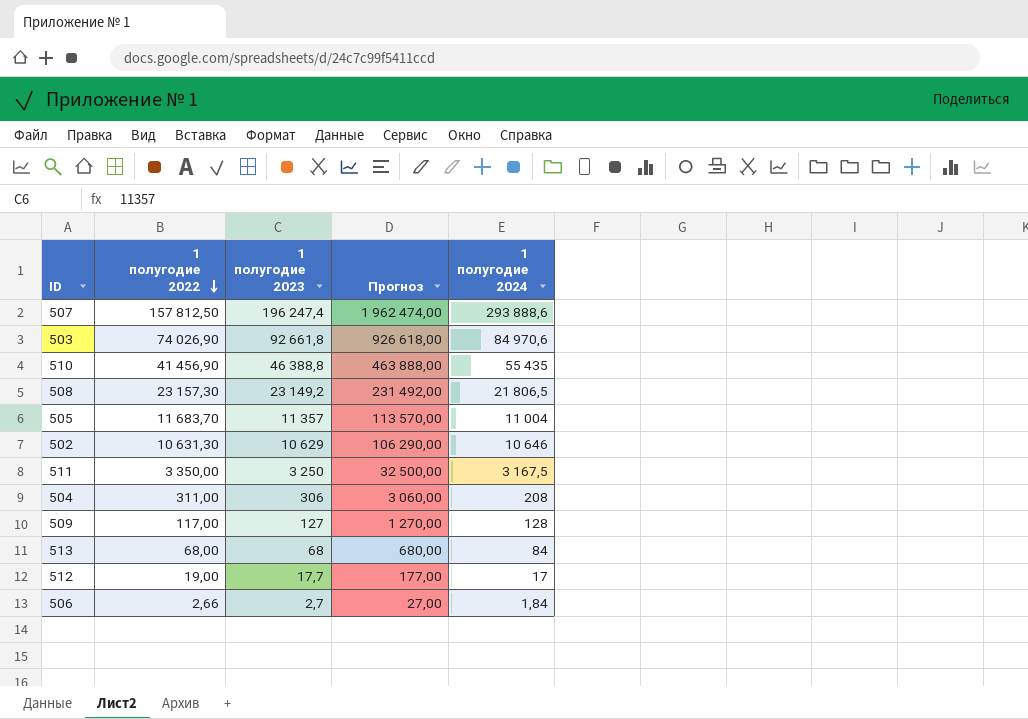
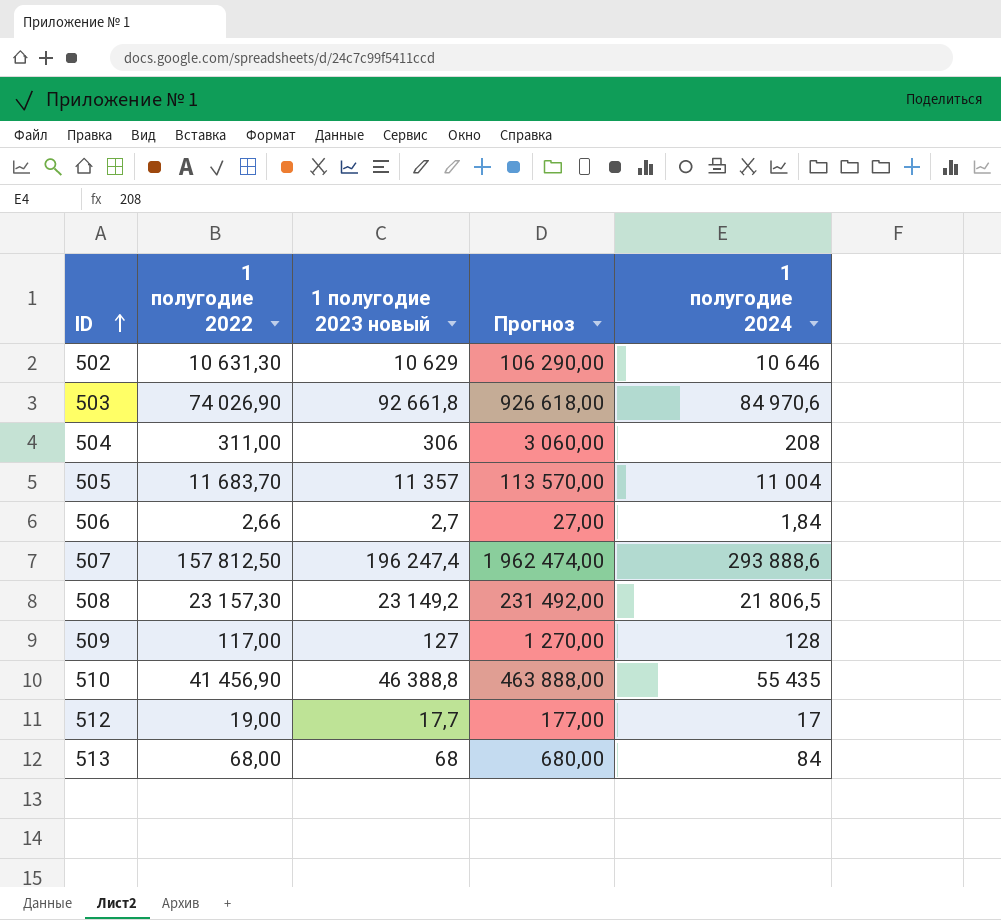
row order: 1 полугодие 2022 descending -> ID ascending
column name: 1 полугодие 2023 -> 1 полугодие 2023 новый
row 511: 3 350,00 | 3 250 | 32 500,00 | 3 167,5 -> none

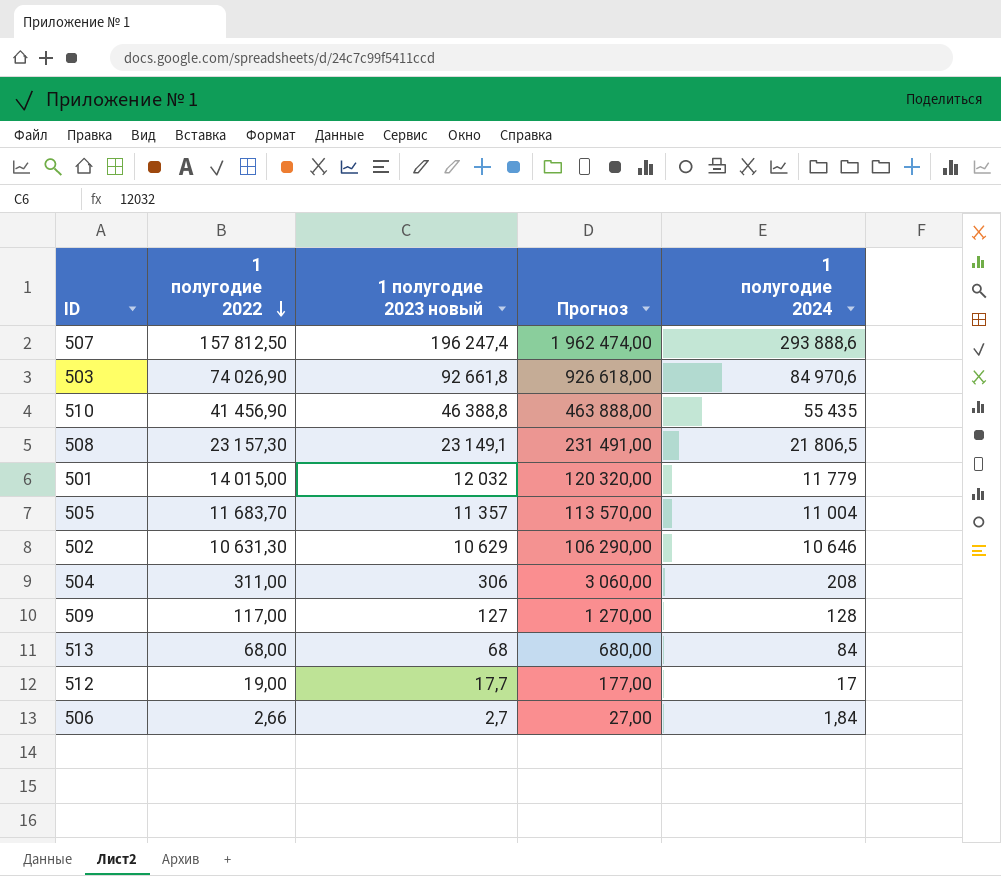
row order: ID ascending -> 1 полугодие 2022 descending
508 | 1 полугодие 2023 новый: 23 149,2 -> 23 149,1
508 | Прогноз: 231 492,00 -> 231 491,00
row 501: none -> 14 015,00 | 12 032 | 120 320,00 | 11 779

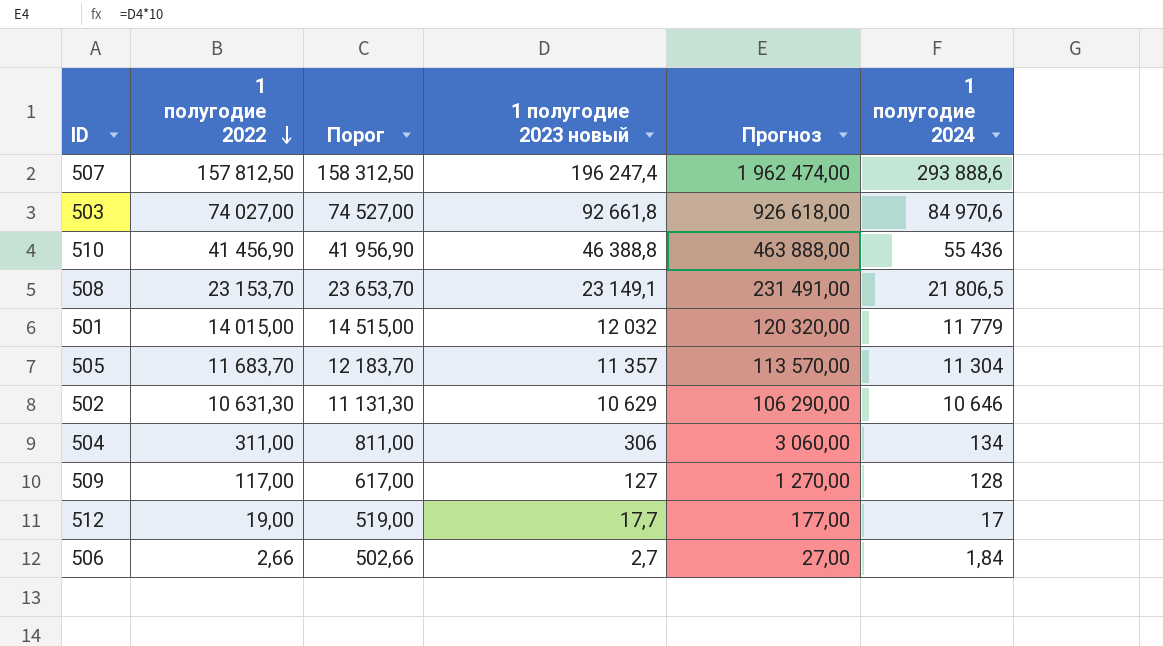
column Порог | formula: none -> [1 полугодие 2022] + 500
row 513: 68,00 | 68 | 680,00 | 84 -> none
503 | 1 полугодие 2022: 74 026,90 -> 74 027,00
510 | 1 полугодие 2024: 55 435 -> 55 436
508 | 1 полугодие 2022: 23 157,30 -> 23 153,70
505 | 1 полугодие 2024: 11 004 -> 11 304
504 | 1 полугодие 2024: 208 -> 134

